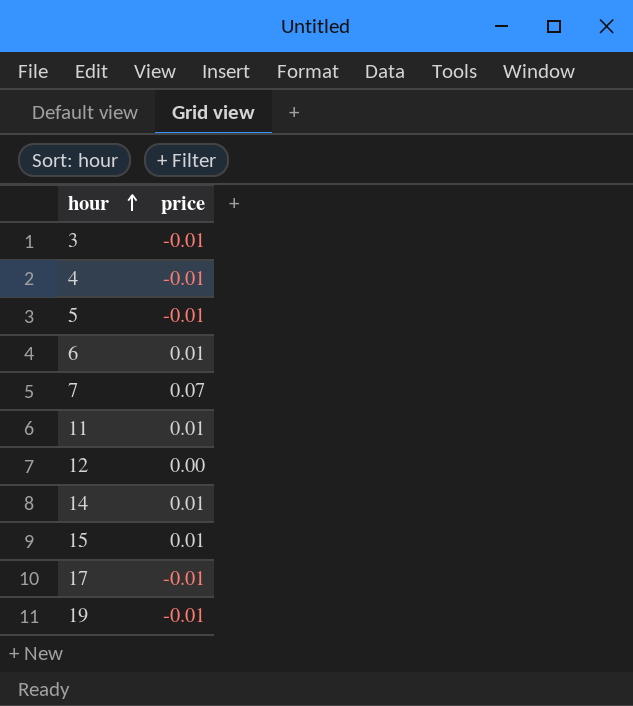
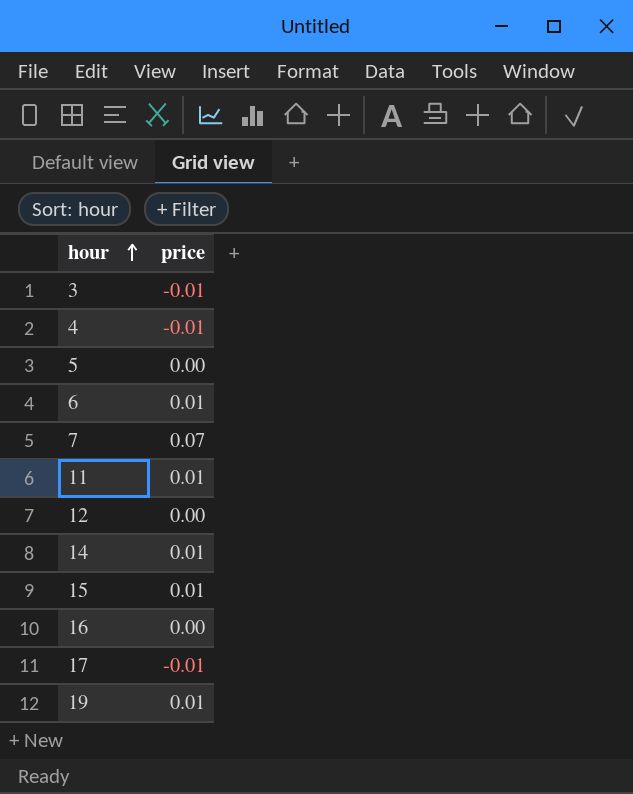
5 | price: -0.01 -> 0.00
row 16: none -> 0.00
19 | price: -0.01 -> 0.01

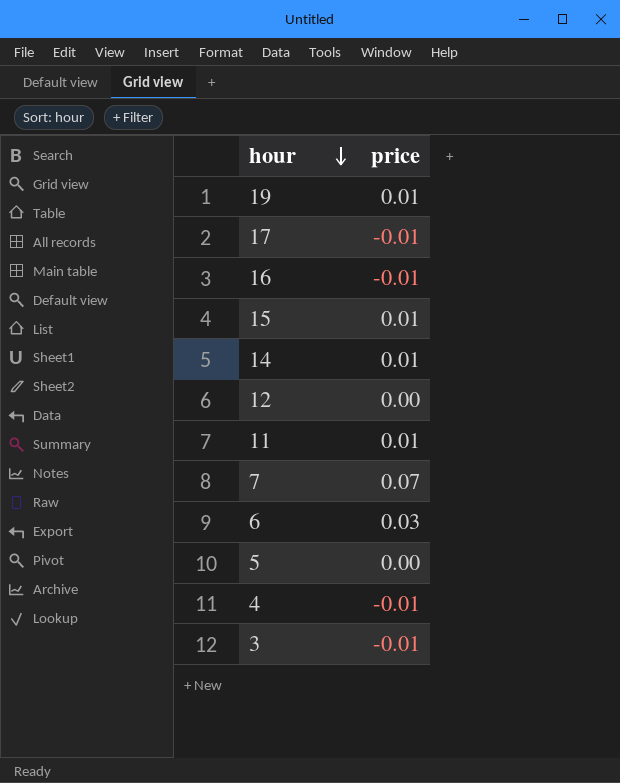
row order: hour ascending -> hour descending
16 | price: 0.00 -> -0.01
6 | price: 0.01 -> 0.03

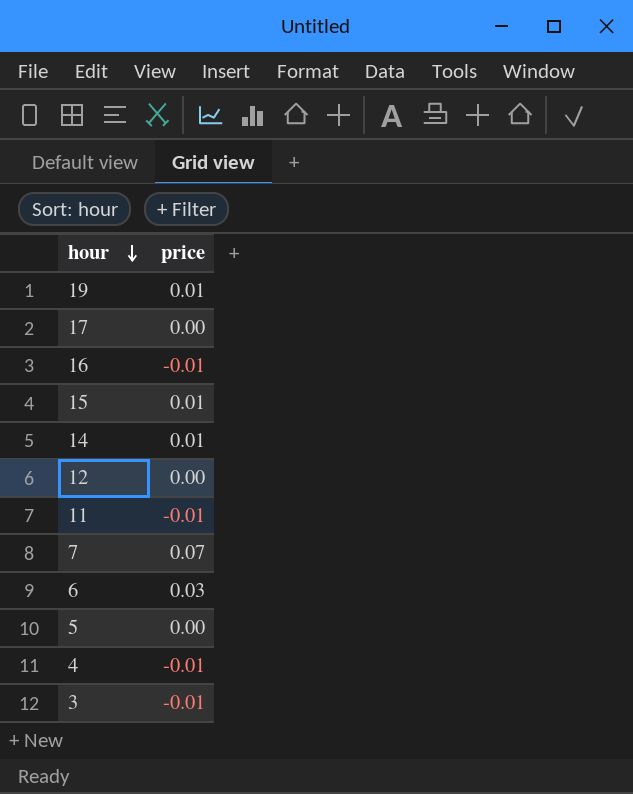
17 | price: -0.01 -> 0.00
11 | price: 0.01 -> -0.01

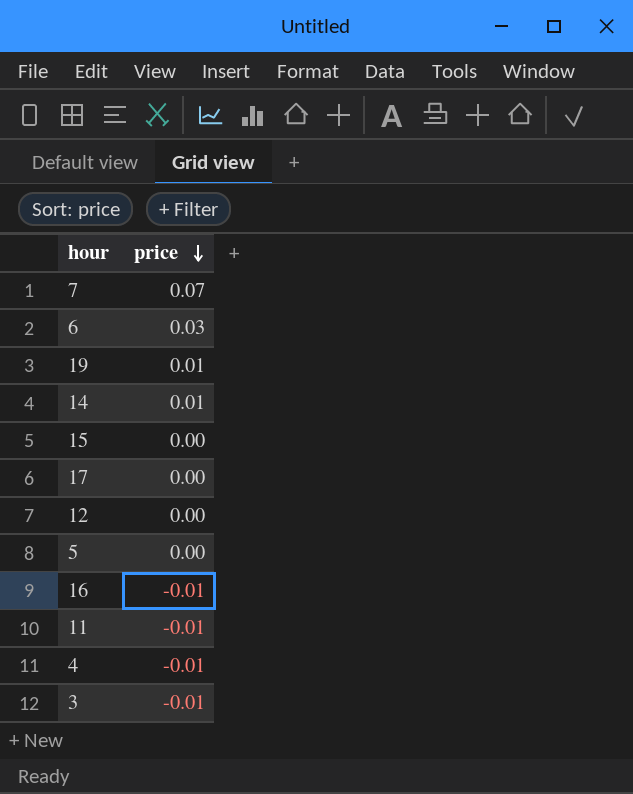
row order: hour descending -> price descending
15 | price: 0.01 -> 0.00

